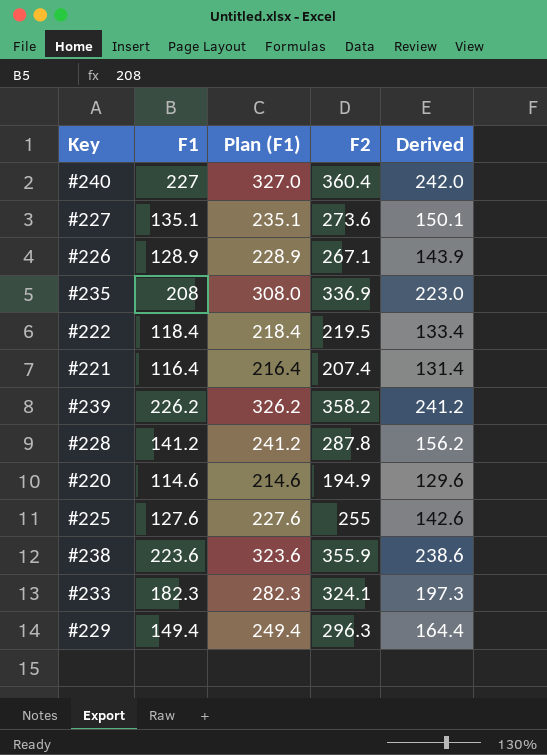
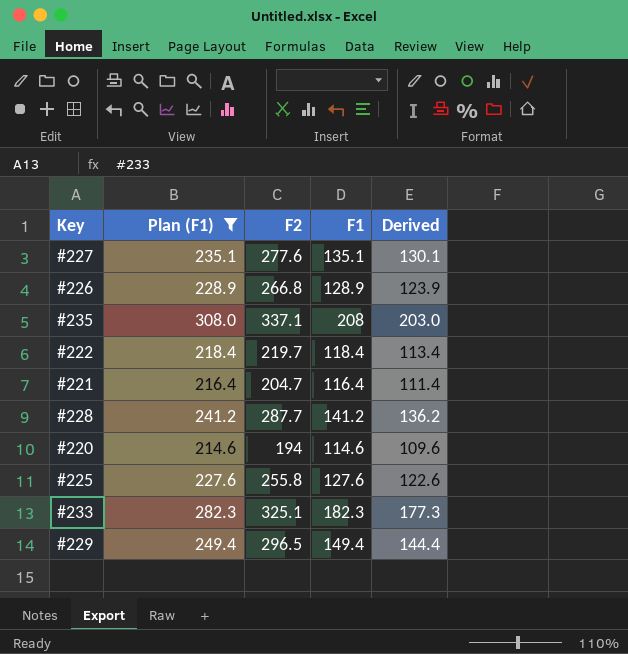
filter: none -> Plan (F1) <= 308.0
column F1 | position: 2 -> 4
column Derived | formula: [F1] + 15 -> [F1] - 5
#227 | F2: 273.6 -> 277.6
#226 | F2: 267.1 -> 266.8
#235 | F2: 336.9 -> 337.1
#222 | F2: 219.5 -> 219.7
#221 | F2: 207.4 -> 204.7
#228 | F2: 287.8 -> 287.7
#220 | F2: 194.9 -> 194
#225 | F2: 255 -> 255.8
#233 | F2: 324.1 -> 325.1
#229 | F2: 296.3 -> 296.5

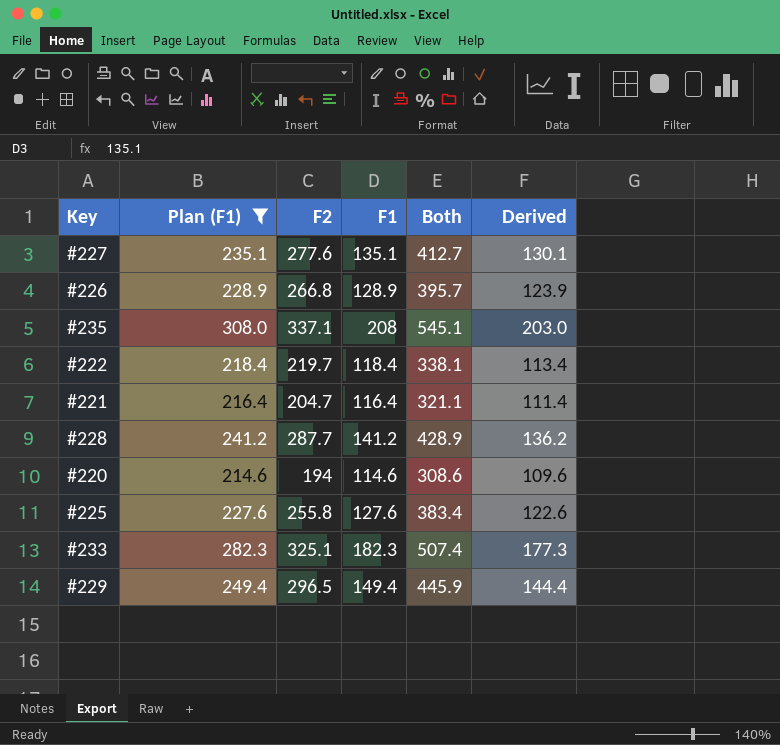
column Both | formula: none -> [F2] + [F1]

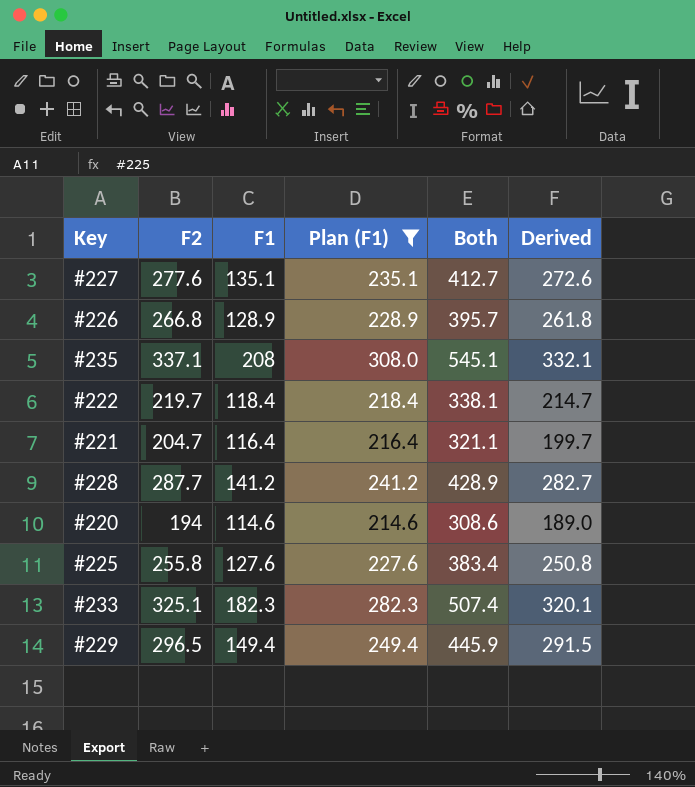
column Plan (F1) | position: 2 -> 4
column Derived | formula: [F1] - 5 -> [F2] - 5

